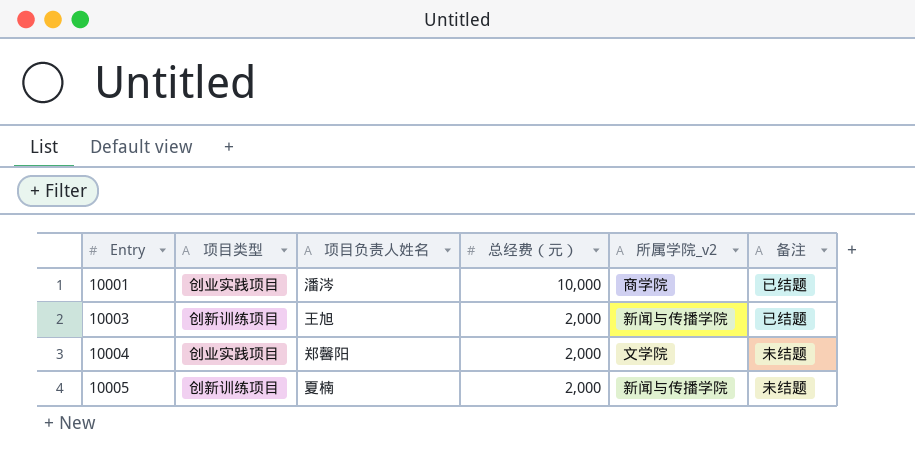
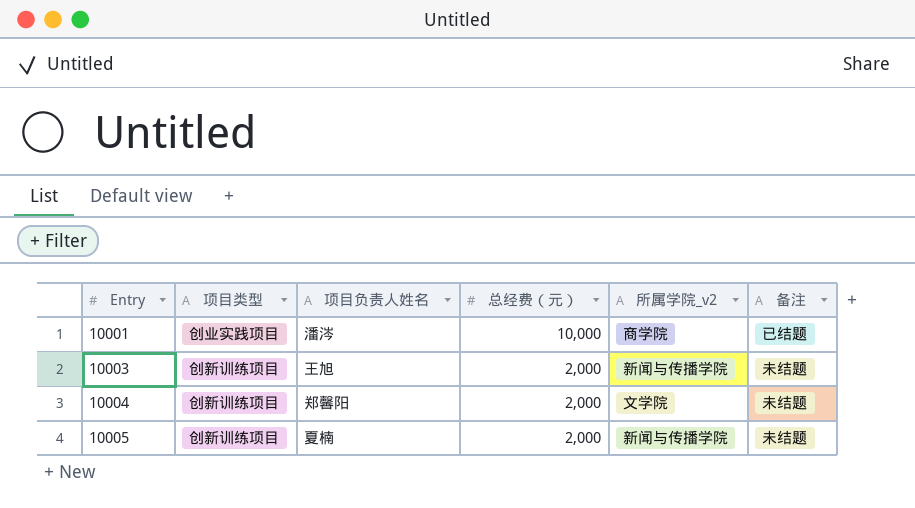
10003 | 备注: 已结题 -> 未结题
10004 | 项目类型: 创业实践项目 -> 创新训练项目

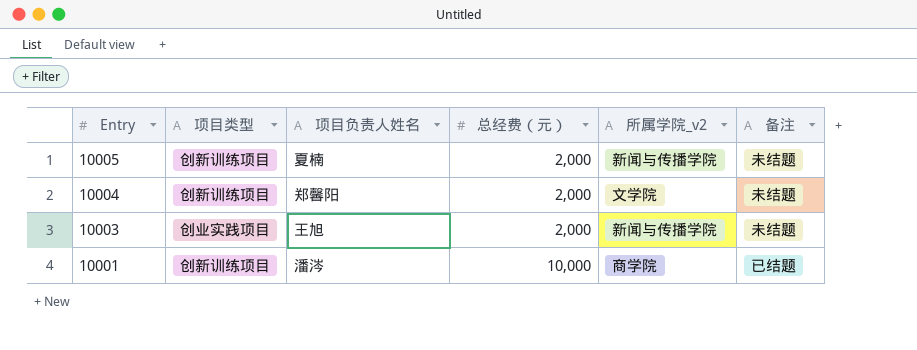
row order: Entry ascending -> Entry descending
10003 | 项目类型: 创新训练项目 -> 创业实践项目
10001 | 项目类型: 创业实践项目 -> 创新训练项目

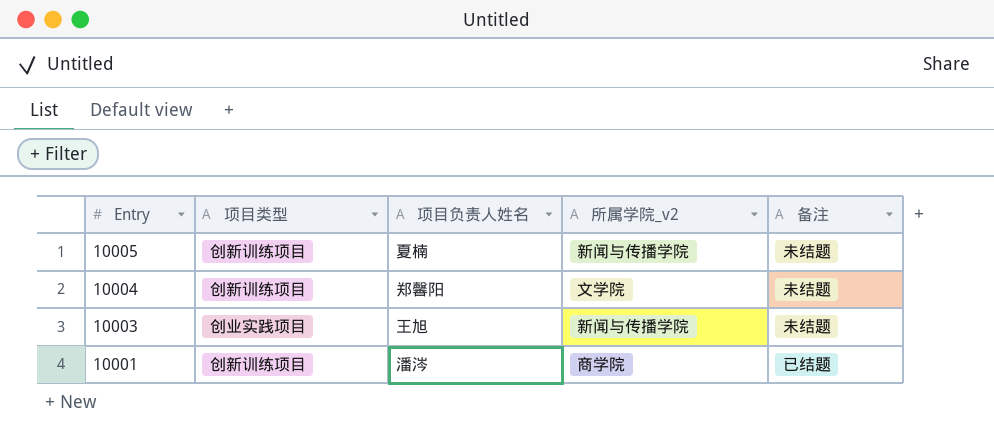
column 总经费（元） | position: 4 -> none

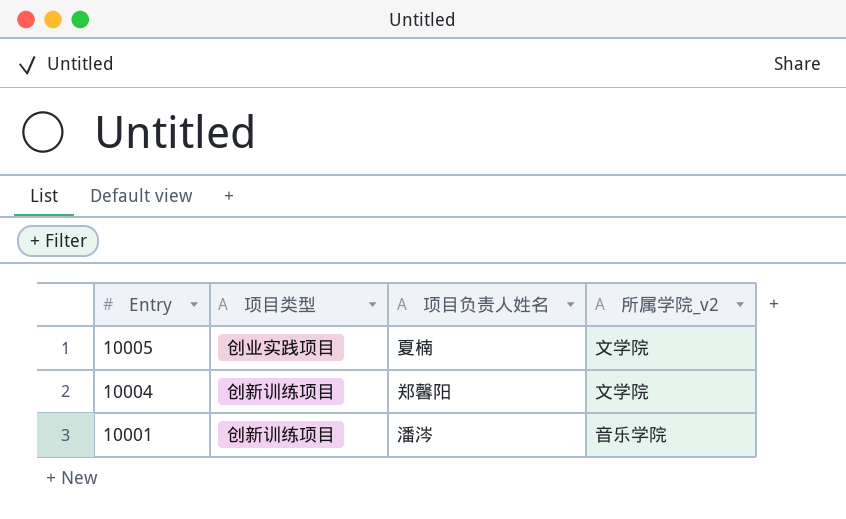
column 备注 | position: 5 -> none
row 10003: 创业实践项目 | 王旭 | 新闻与传播学院 | 未结题 -> none
10005 | 项目类型: 创新训练项目 -> 创业实践项目
10005 | 所属学院_v2: 新闻与传播学院 -> 文学院
10001 | 所属学院_v2: 商学院 -> 音乐学院

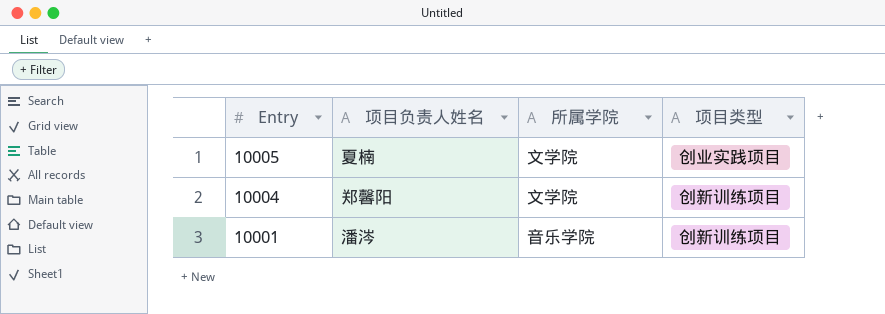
column name: 所属学院_v2 -> 所属学院
column 项目类型 | position: 2 -> 4

